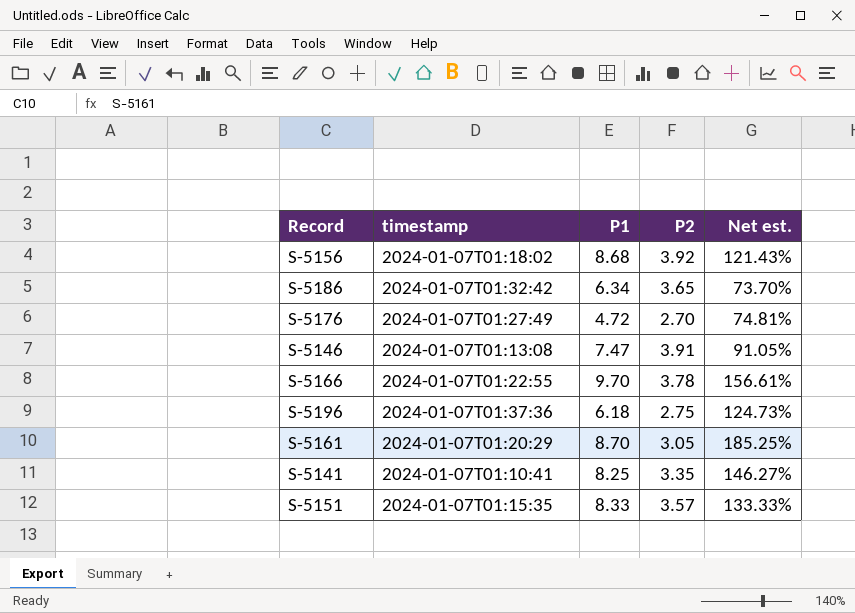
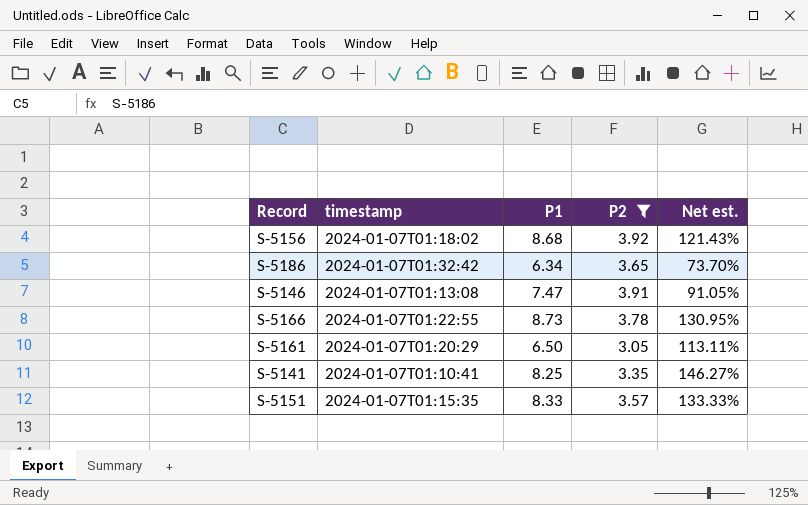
filter: none -> P2 >= 3.05
S-5166 | P1: 9.70 -> 8.73
S-5166 | Net est.: 156.61% -> 130.95%
S-5161 | P1: 8.70 -> 6.50
S-5161 | Net est.: 185.25% -> 113.11%

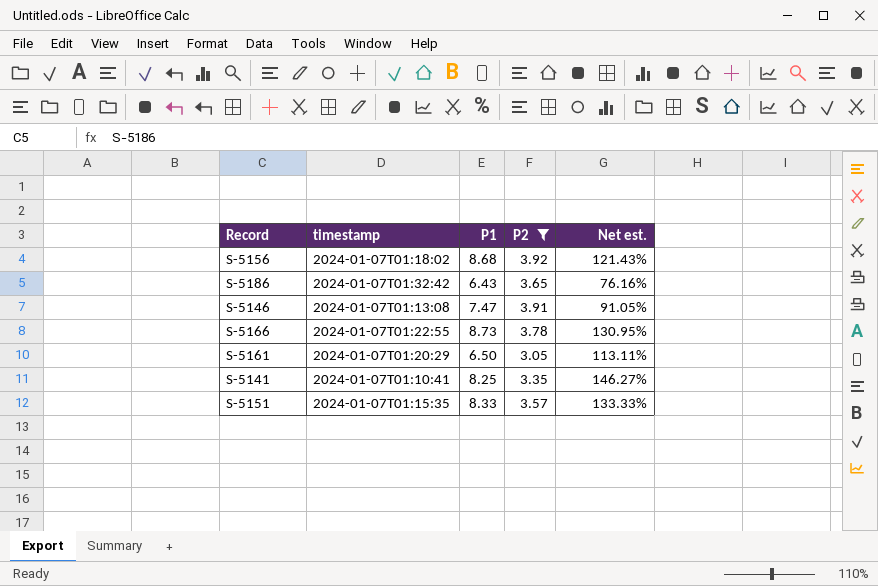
S-5186 | P1: 6.34 -> 6.43
S-5186 | Net est.: 73.70% -> 76.16%

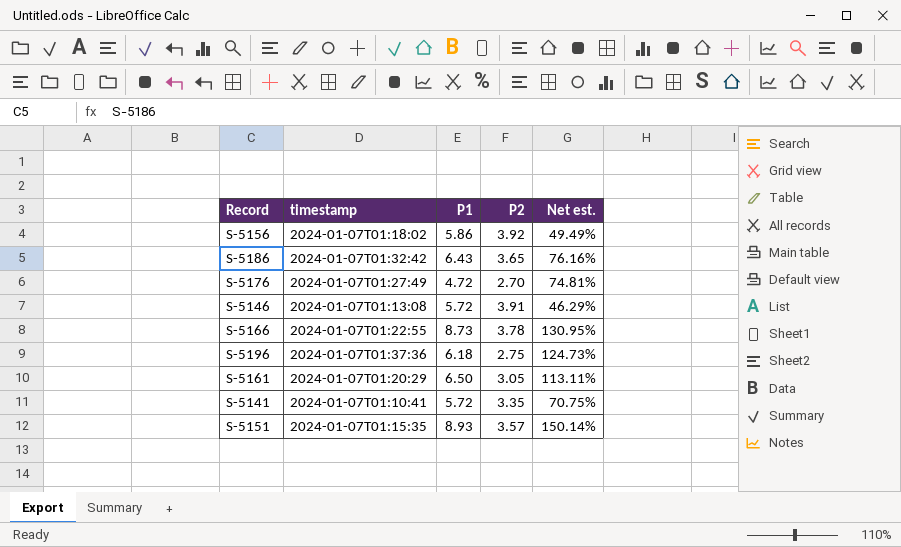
filter: P2 >= 3.05 -> none
S-5156 | P1: 8.68 -> 5.86
S-5156 | Net est.: 121.43% -> 49.49%
S-5146 | P1: 7.47 -> 5.72
S-5146 | Net est.: 91.05% -> 46.29%
S-5141 | P1: 8.25 -> 5.72
S-5141 | Net est.: 146.27% -> 70.75%
S-5151 | P1: 8.33 -> 8.93
S-5151 | Net est.: 133.33% -> 150.14%

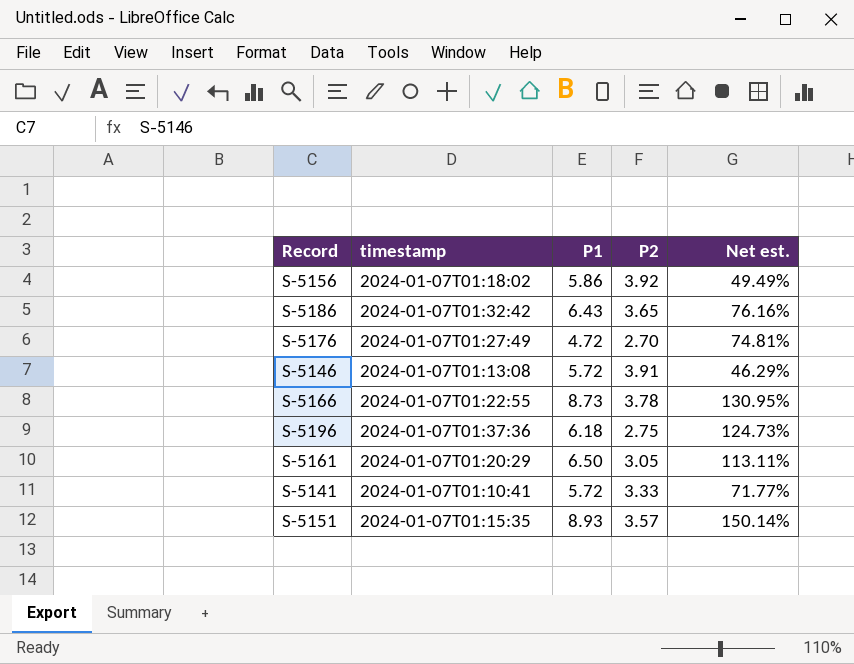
S-5141 | P2: 3.35 -> 3.33
S-5141 | Net est.: 70.75% -> 71.77%

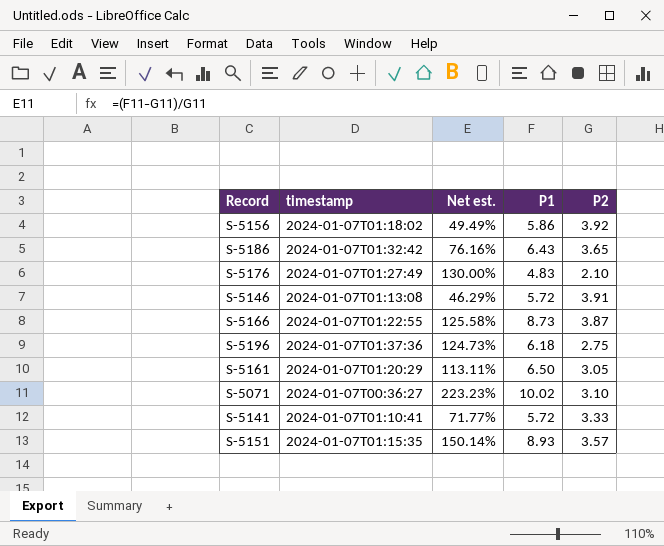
column Net est. | position: 5 -> 3
S-5176 | Net est.: 74.81% -> 130.00%
S-5176 | P1: 4.72 -> 4.83
S-5176 | P2: 2.70 -> 2.10
S-5166 | Net est.: 130.95% -> 125.58%
S-5166 | P2: 3.78 -> 3.87
row S-5071: none -> 2024-01-07T00:36:27 | 223.23% | 10.02 | 3.10

